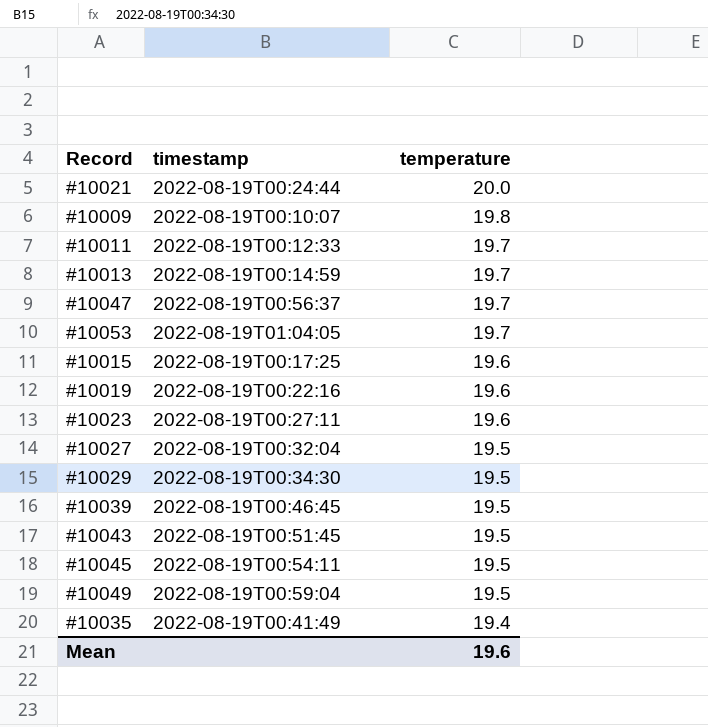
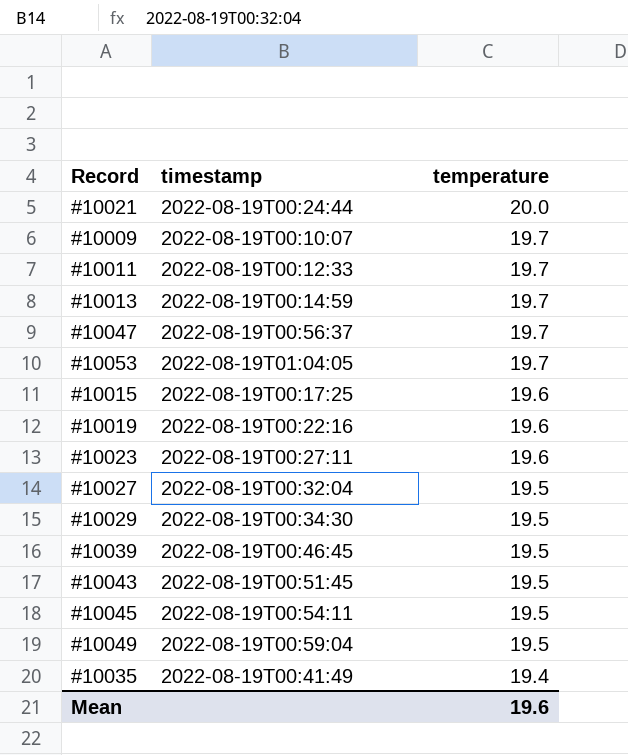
#10009 | temperature: 19.8 -> 19.7

